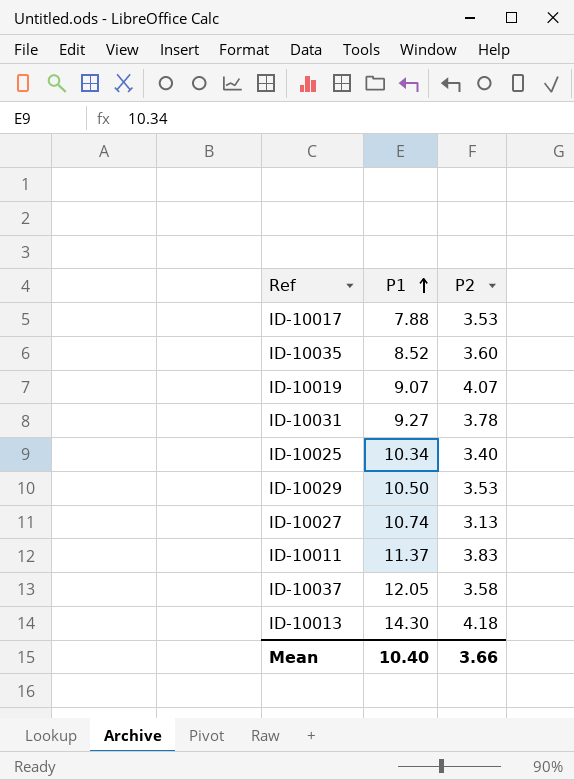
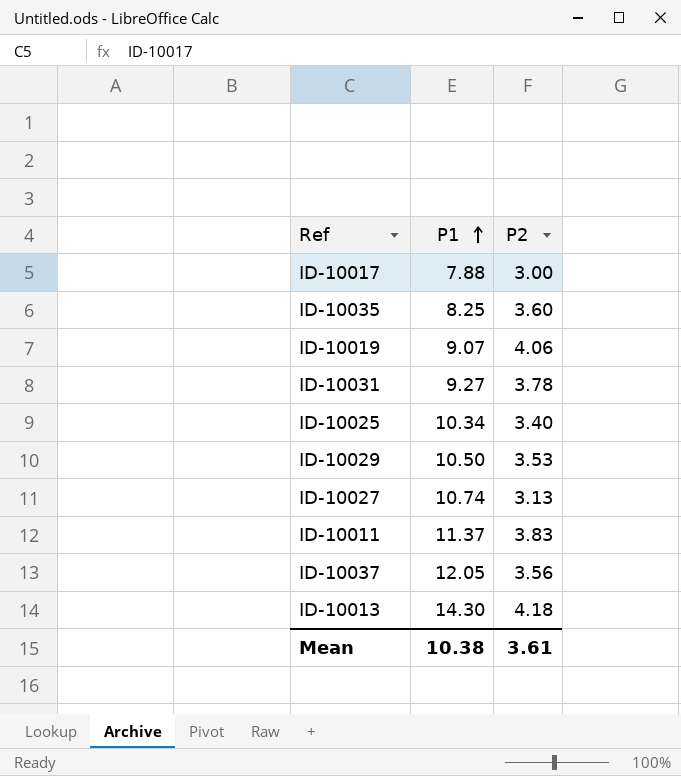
ID-10017 | P2: 3.53 -> 3.00
ID-10035 | P1: 8.52 -> 8.25
ID-10019 | P2: 4.07 -> 4.06
ID-10037 | P2: 3.58 -> 3.56
Mean | P1: 10.40 -> 10.38
Mean | P2: 3.66 -> 3.61

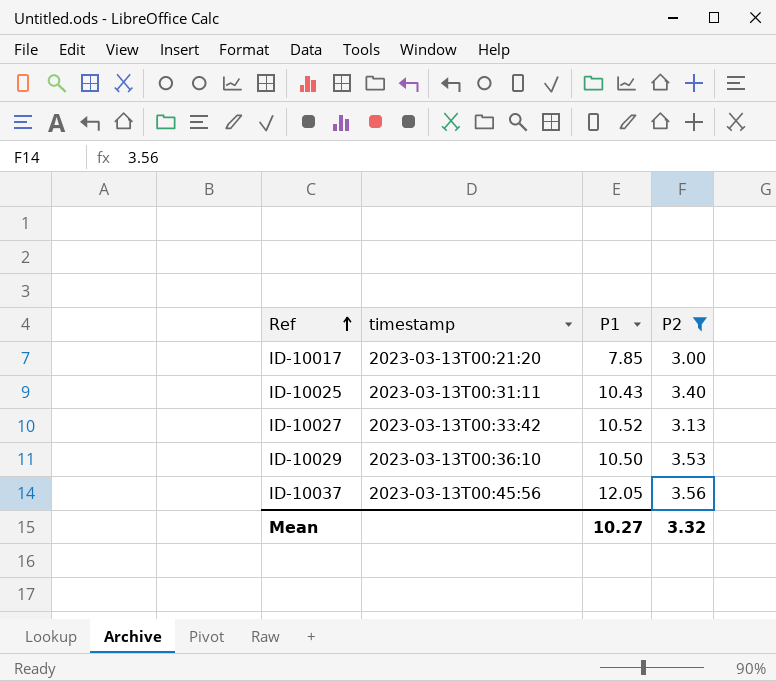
filter: none -> P2 <= 3.56
row order: P1 ascending -> Ref ascending
column timestamp | position: none -> 2
ID-10017 | P1: 7.88 -> 7.85
ID-10025 | P1: 10.34 -> 10.43
ID-10027 | P1: 10.74 -> 10.52
Mean | P1: 10.38 -> 10.27
Mean | P2: 3.61 -> 3.32

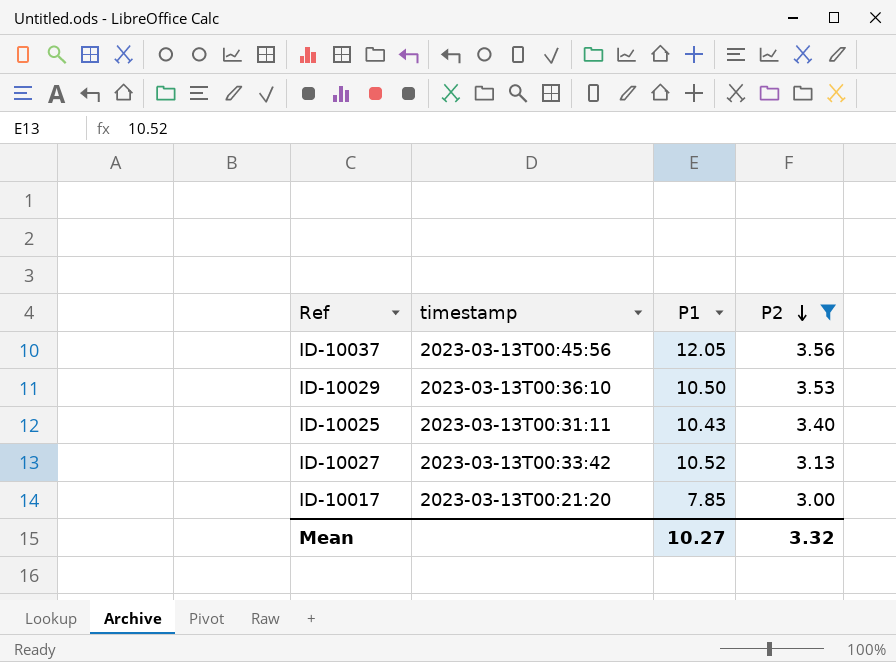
row order: Ref ascending -> P2 descending

